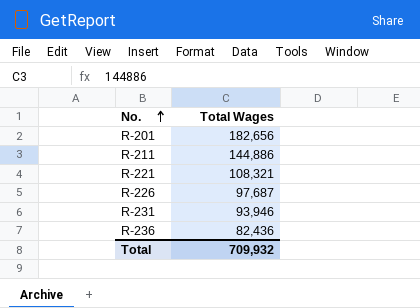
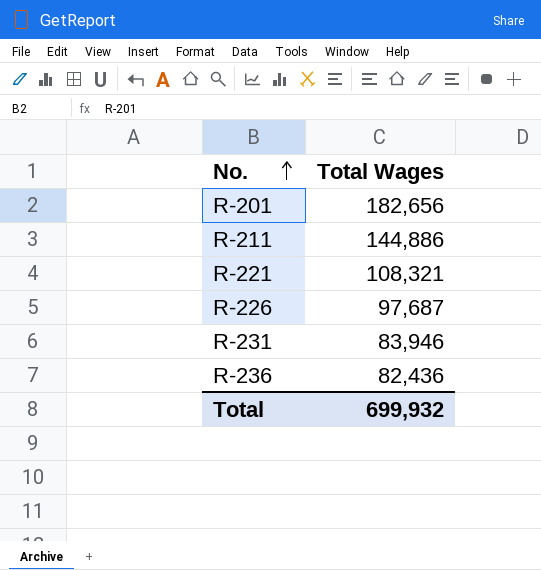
R-231 | Total Wages: 93,946 -> 83,946
Total | Total Wages: 709,932 -> 699,932

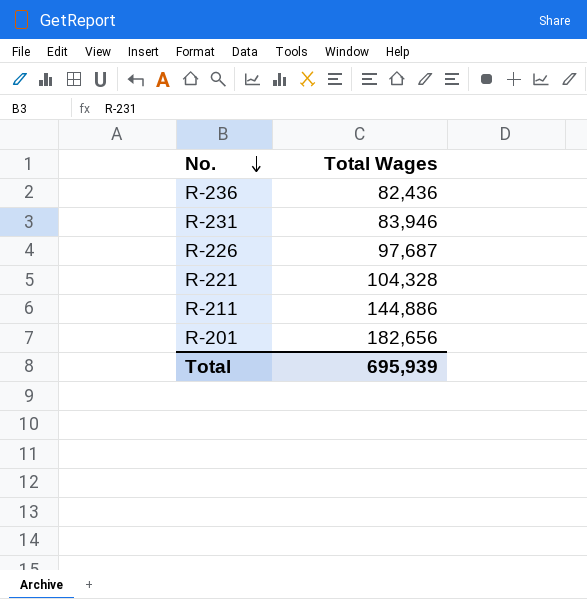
row order: No. ascending -> No. descending
R-221 | Total Wages: 108,321 -> 104,328
Total | Total Wages: 699,932 -> 695,939

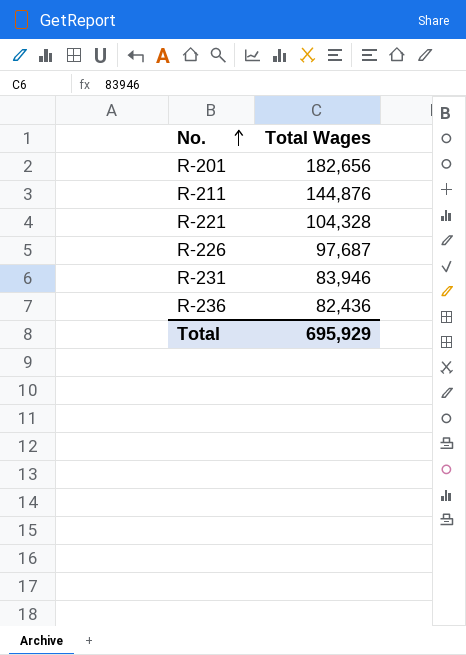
row order: No. descending -> No. ascending
R-211 | Total Wages: 144,886 -> 144,876
Total | Total Wages: 695,939 -> 695,929

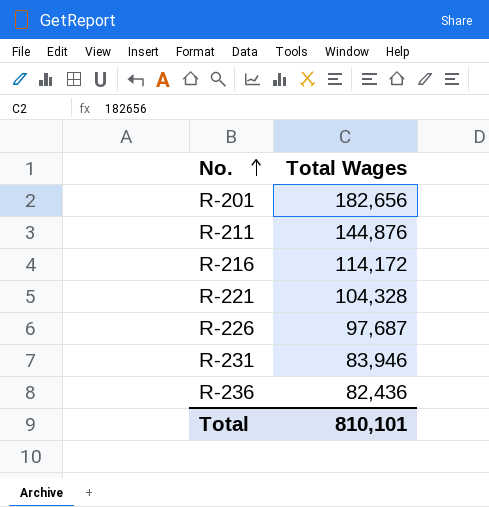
row R-216: none -> 114,172
Total | Total Wages: 695,929 -> 810,101

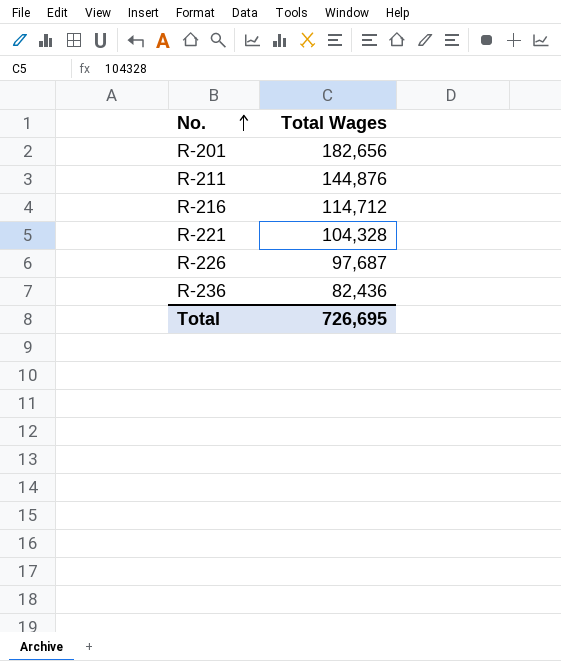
row R-231: 83,946 -> none
R-216 | Total Wages: 114,172 -> 114,712
Total | Total Wages: 810,101 -> 726,695

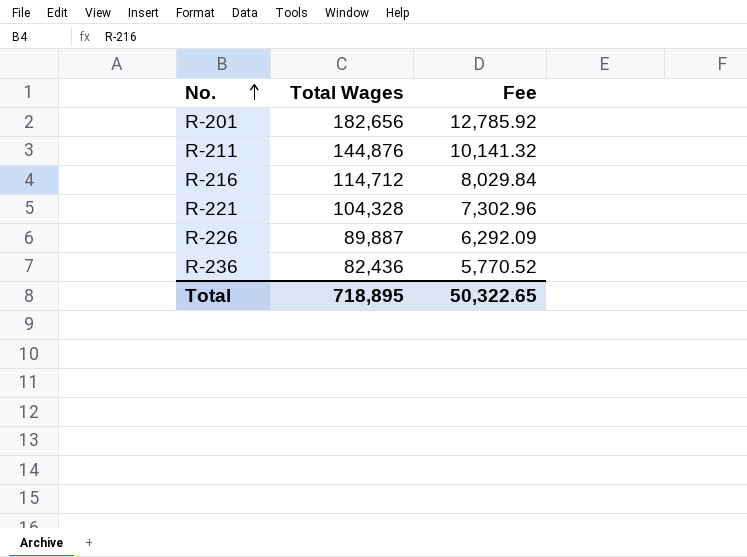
column Fee | formula: none -> [Total Wages] * 0.07
R-226 | Total Wages: 97,687 -> 89,887
Total | Total Wages: 726,695 -> 718,895

